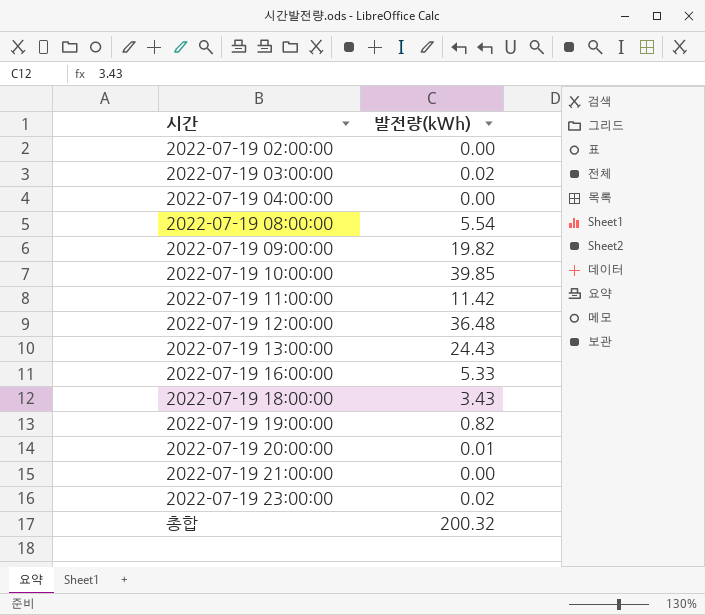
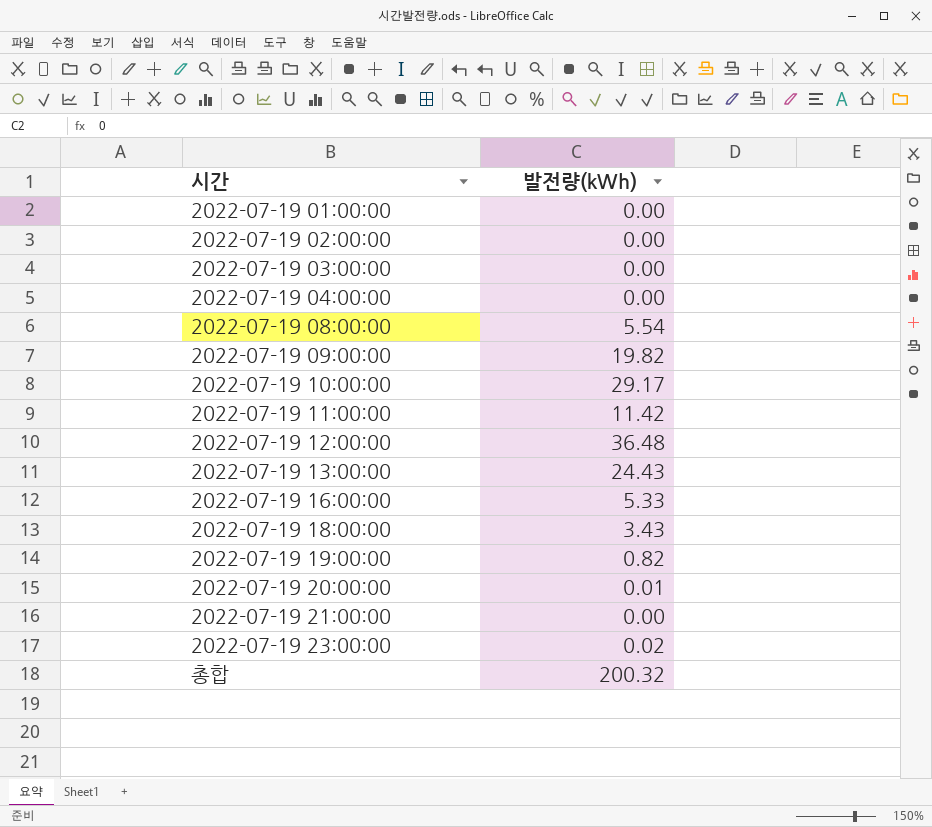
row 2022-07-19 01:00:00: none -> 0.00
2022-07-19 03:00:00 | 발전량(kWh): 0.02 -> 0.00
2022-07-19 10:00:00 | 발전량(kWh): 39.85 -> 29.17

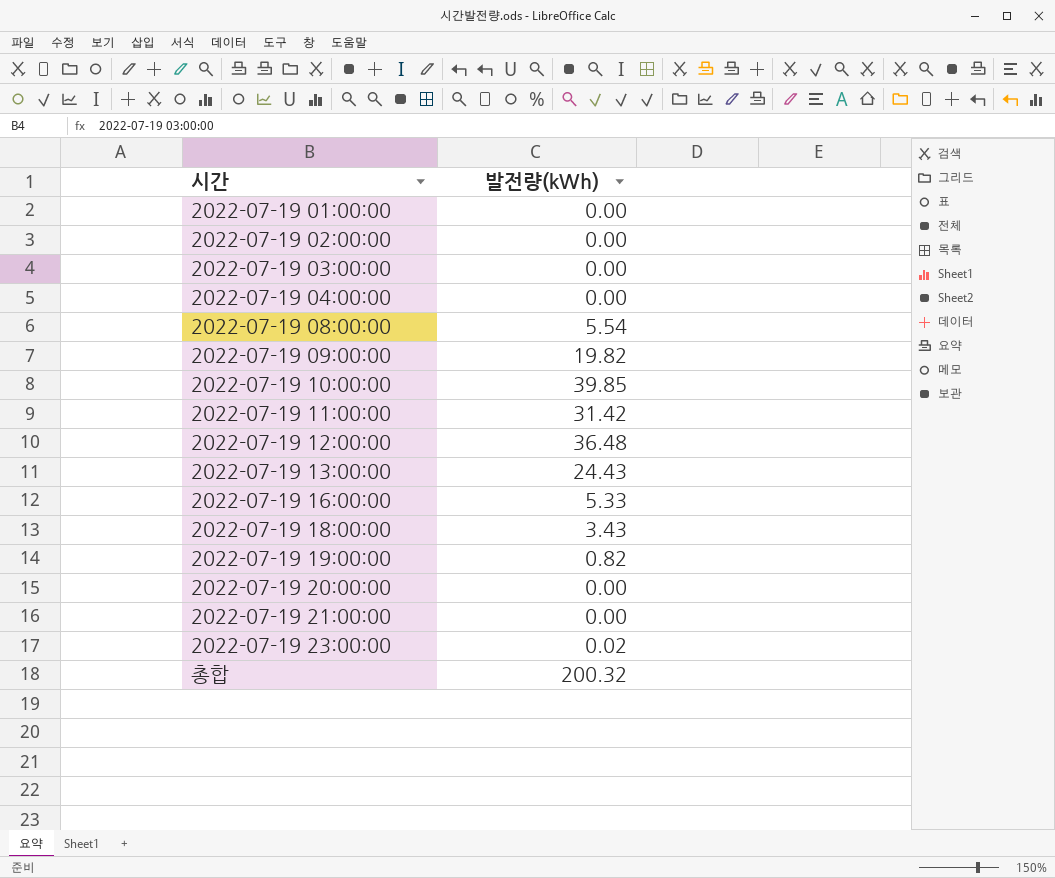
2022-07-19 10:00:00 | 발전량(kWh): 29.17 -> 39.85
2022-07-19 11:00:00 | 발전량(kWh): 11.42 -> 31.42
2022-07-19 20:00:00 | 발전량(kWh): 0.01 -> 0.00

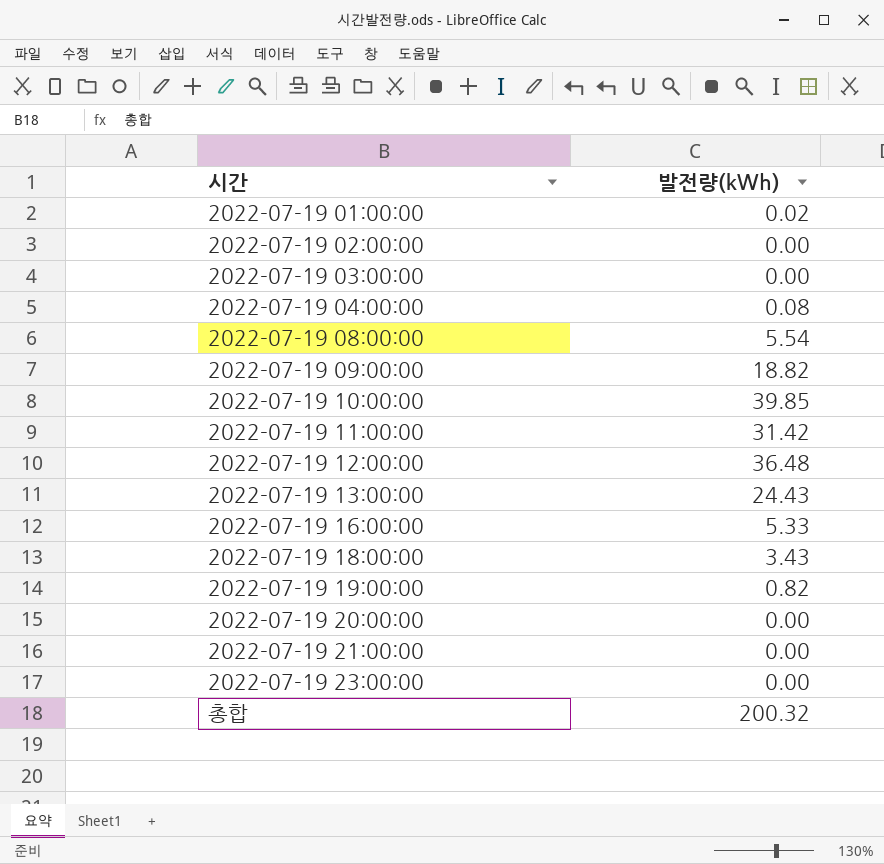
2022-07-19 01:00:00 | 발전량(kWh): 0.00 -> 0.02
2022-07-19 04:00:00 | 발전량(kWh): 0.00 -> 0.08
2022-07-19 09:00:00 | 발전량(kWh): 19.82 -> 18.82
2022-07-19 23:00:00 | 발전량(kWh): 0.02 -> 0.00

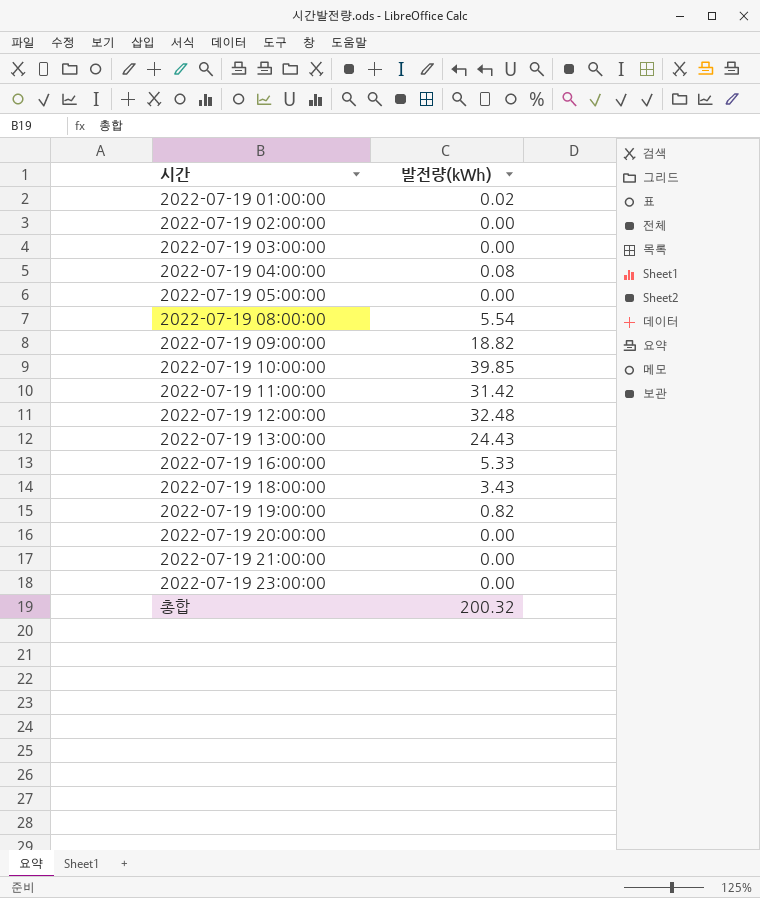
row 2022-07-19 05:00:00: none -> 0.00
2022-07-19 12:00:00 | 발전량(kWh): 36.48 -> 32.48

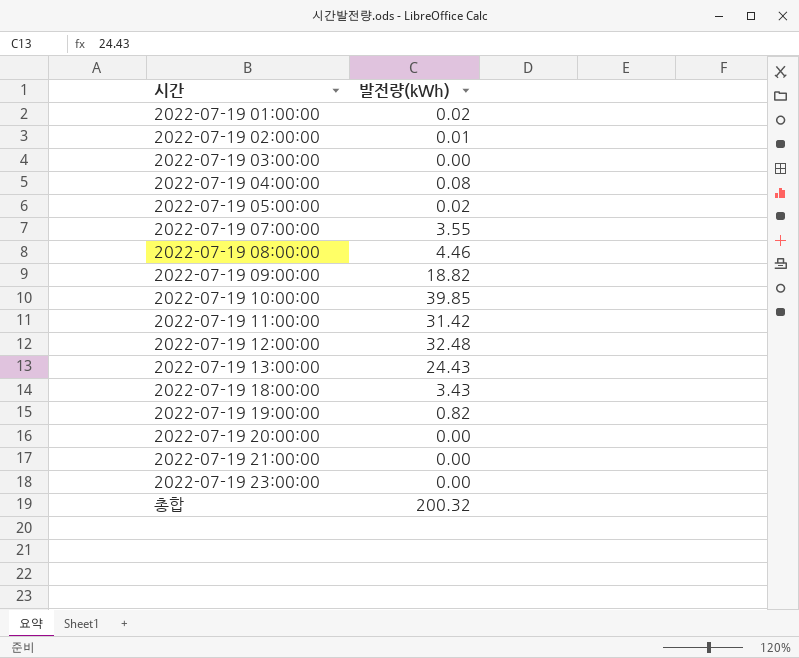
row 2022-07-19 16:00:00: 5.33 -> none
2022-07-19 02:00:00 | 발전량(kWh): 0.00 -> 0.01
2022-07-19 05:00:00 | 발전량(kWh): 0.00 -> 0.02
row 2022-07-19 07:00:00: none -> 3.55
2022-07-19 08:00:00 | 발전량(kWh): 5.54 -> 4.46

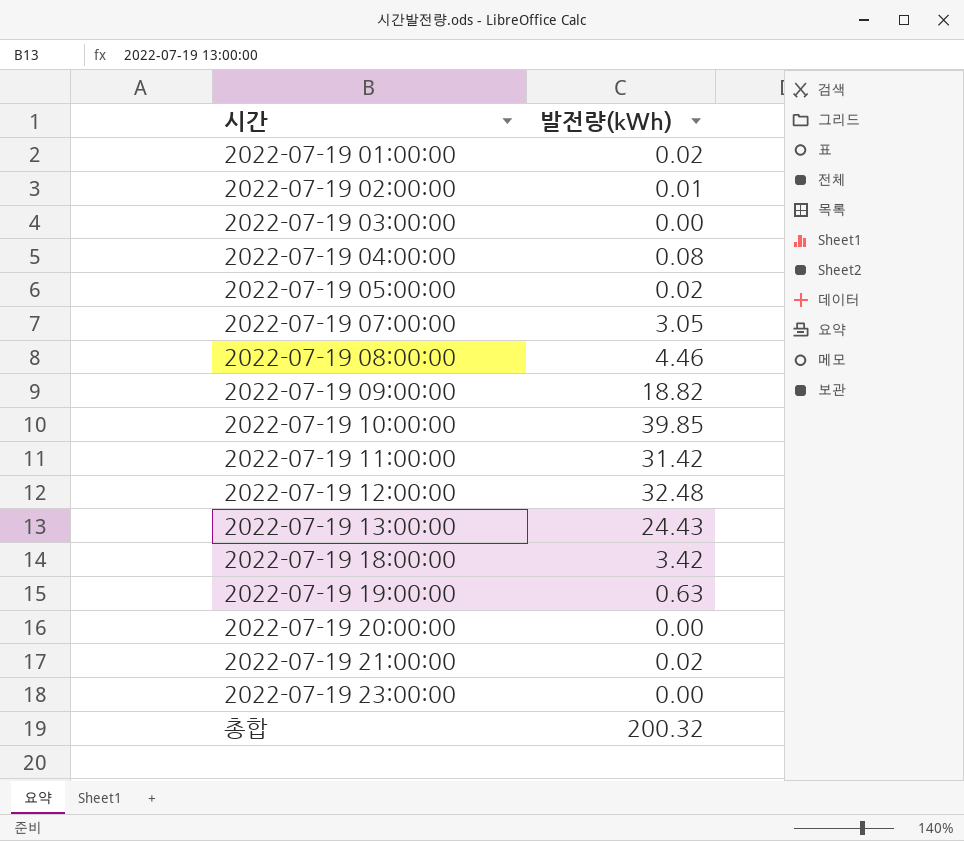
2022-07-19 07:00:00 | 발전량(kWh): 3.55 -> 3.05
2022-07-19 18:00:00 | 발전량(kWh): 3.43 -> 3.42
2022-07-19 19:00:00 | 발전량(kWh): 0.82 -> 0.63
2022-07-19 21:00:00 | 발전량(kWh): 0.00 -> 0.02

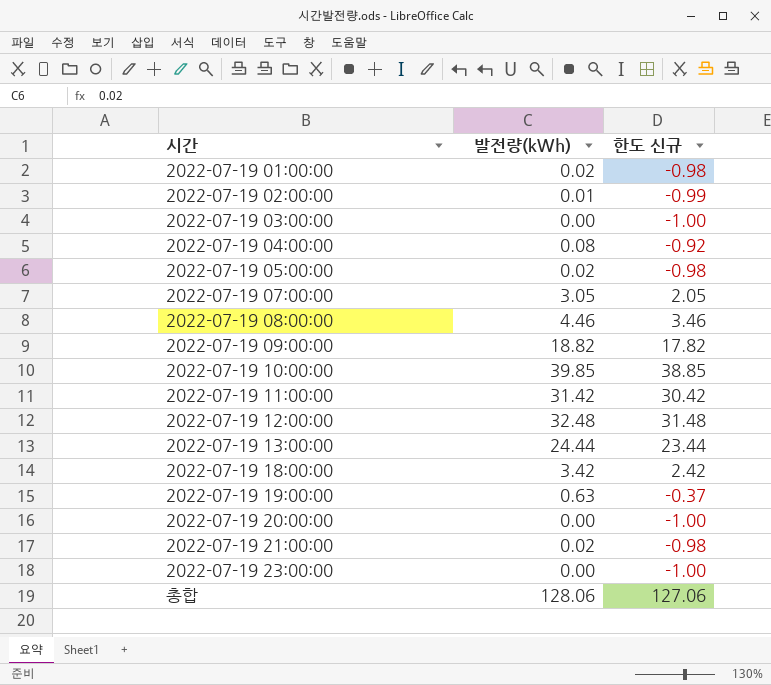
column 한도 신규 | formula: none -> [발전량(kWh)] - 1
2022-07-19 13:00:00 | 발전량(kWh): 24.43 -> 24.44
총합 | 발전량(kWh): 200.32 -> 128.06

